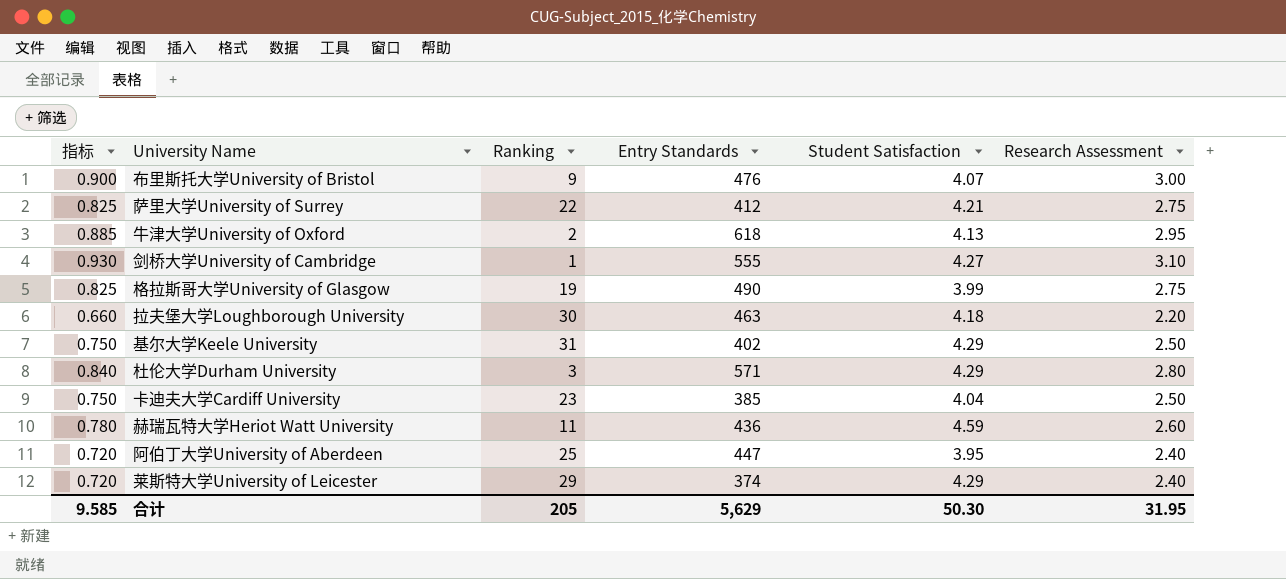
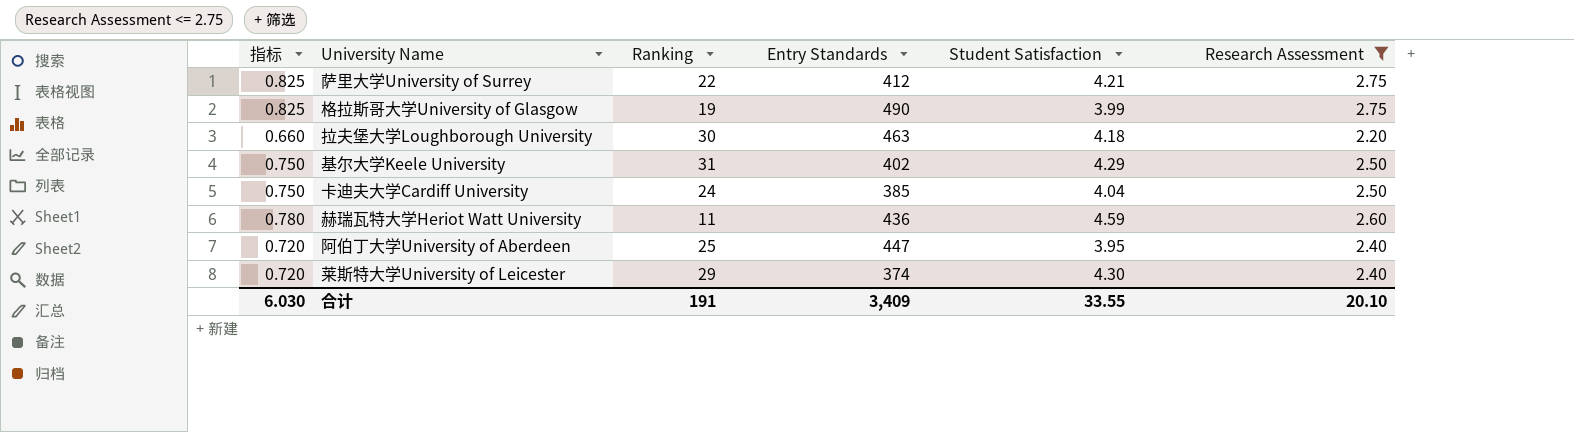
filter: none -> Research Assessment <= 2.75
卡迪夫大学Cardiff University | Ranking: 23 -> 24
莱斯特大学University of Leicester | Student Satisfaction: 4.29 -> 4.30
合计 | 指标: 9.585 -> 6.030
合计 | Ranking: 205 -> 191
合计 | Entry Standards: 5,629 -> 3,409
合计 | Student Satisfaction: 50.30 -> 33.55
合计 | Research Assessment: 31.95 -> 20.10

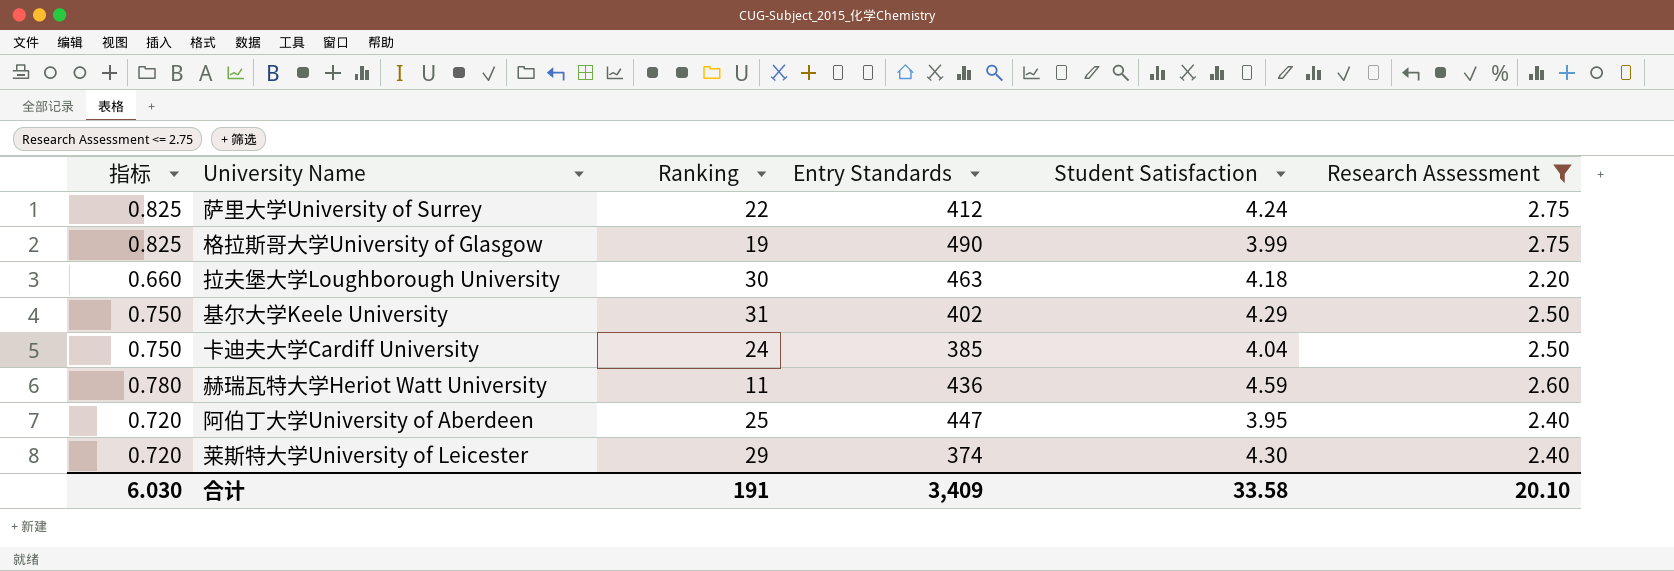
萨里大学University of Surrey | Student Satisfaction: 4.21 -> 4.24
合计 | Student Satisfaction: 33.55 -> 33.58

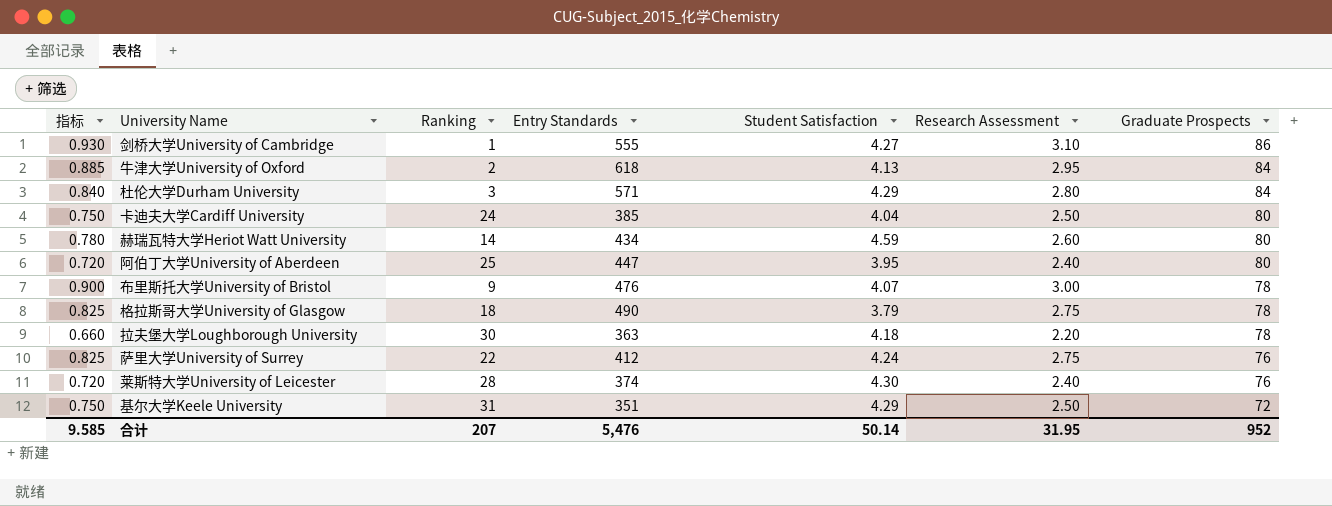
filter: Research Assessment <= 2.75 -> none
row order: none -> Graduate Prospects descending
column Graduate Prospects | position: none -> 7
赫瑞瓦特大学Heriot Watt University | Ranking: 11 -> 14
赫瑞瓦特大学Heriot Watt University | Entry Standards: 436 -> 434
格拉斯哥大学University of Glasgow | Ranking: 19 -> 18
格拉斯哥大学University of Glasgow | Student Satisfaction: 3.99 -> 3.79
拉夫堡大学Loughborough University | Entry Standards: 463 -> 363
莱斯特大学University of Leicester | Ranking: 29 -> 28
基尔大学Keele University | Entry Standards: 402 -> 351
合计 | 指标: 6.030 -> 9.585
合计 | Ranking: 191 -> 207
合计 | Entry Standards: 3,409 -> 5,476
合计 | Student Satisfaction: 33.58 -> 50.14
合计 | Research Assessment: 20.10 -> 31.95

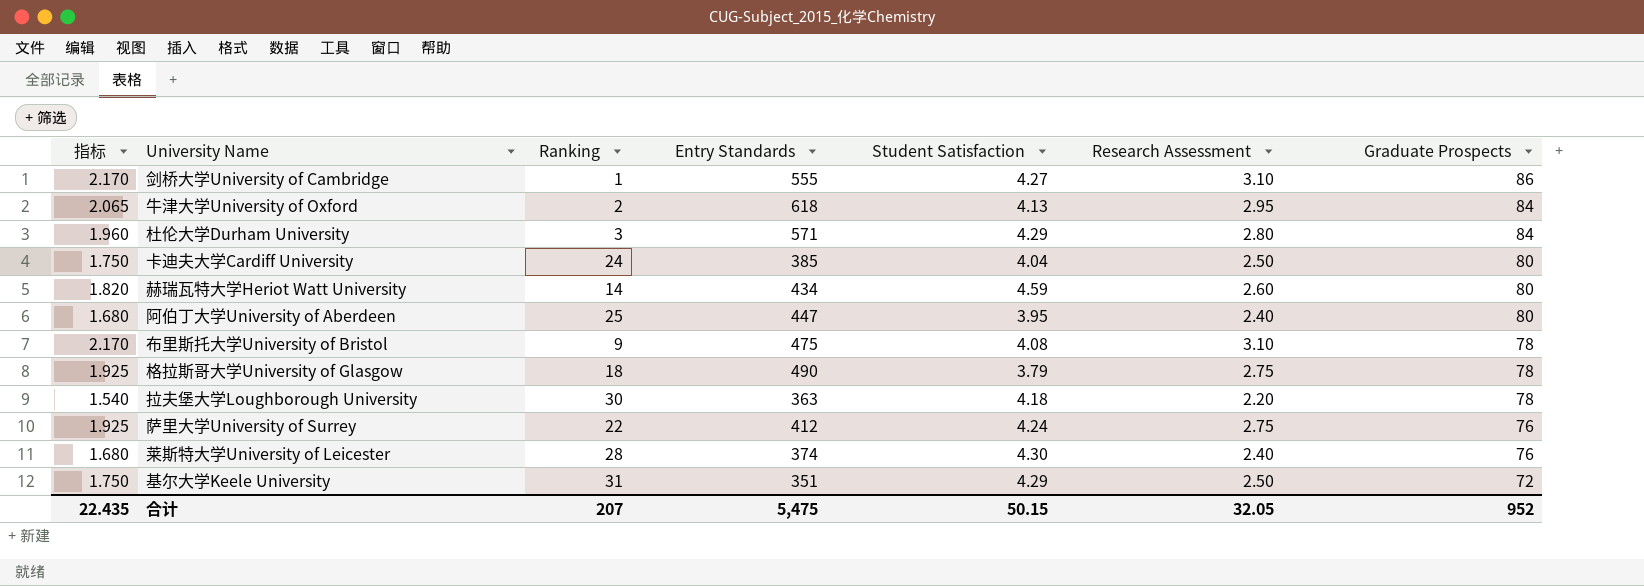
column 指标 | formula: [Research Assessment] * 0.3 -> [Research Assessment] * 0.7
布里斯托大学University of Bristol | Entry Standards: 476 -> 475
布里斯托大学University of Bristol | Student Satisfaction: 4.07 -> 4.08
布里斯托大学University of Bristol | Research Assessment: 3.00 -> 3.10
合计 | 指标: 9.585 -> 22.435
合计 | Entry Standards: 5,476 -> 5,475
合计 | Student Satisfaction: 50.14 -> 50.15
合计 | Research Assessment: 31.95 -> 32.05

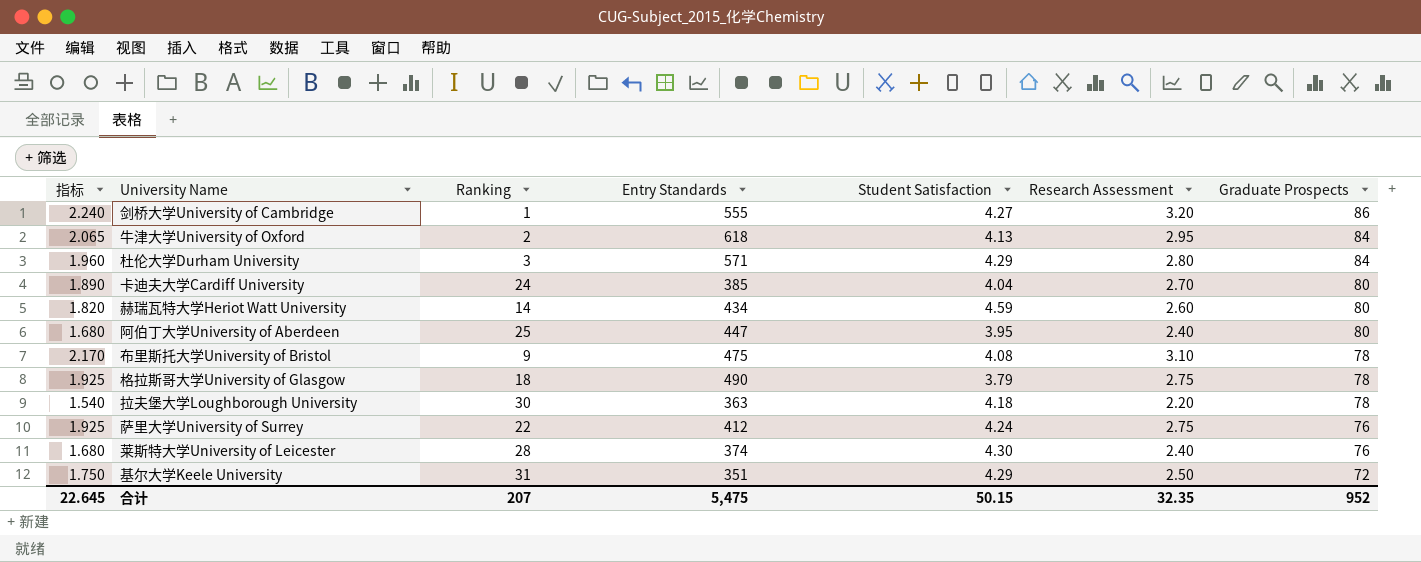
剑桥大学University of Cambridge | 指标: 2.170 -> 2.240
剑桥大学University of Cambridge | Research Assessment: 3.10 -> 3.20
卡迪夫大学Cardiff University | 指标: 1.750 -> 1.890
卡迪夫大学Cardiff University | Research Assessment: 2.50 -> 2.70
合计 | 指标: 22.435 -> 22.645
合计 | Research Assessment: 32.05 -> 32.35

